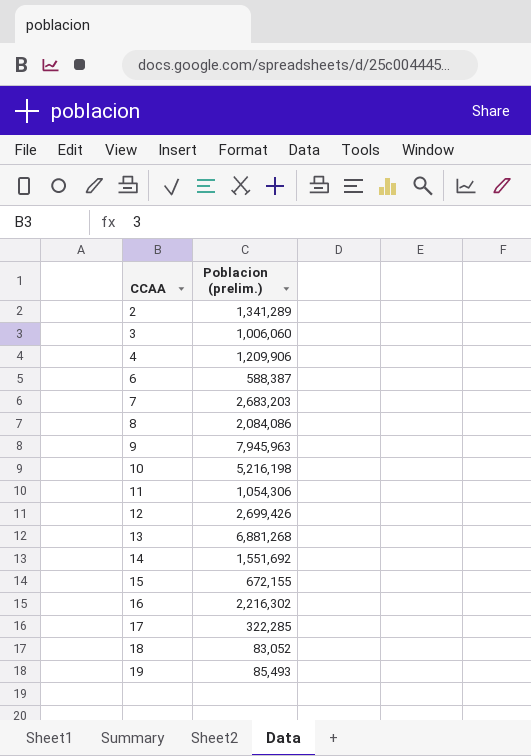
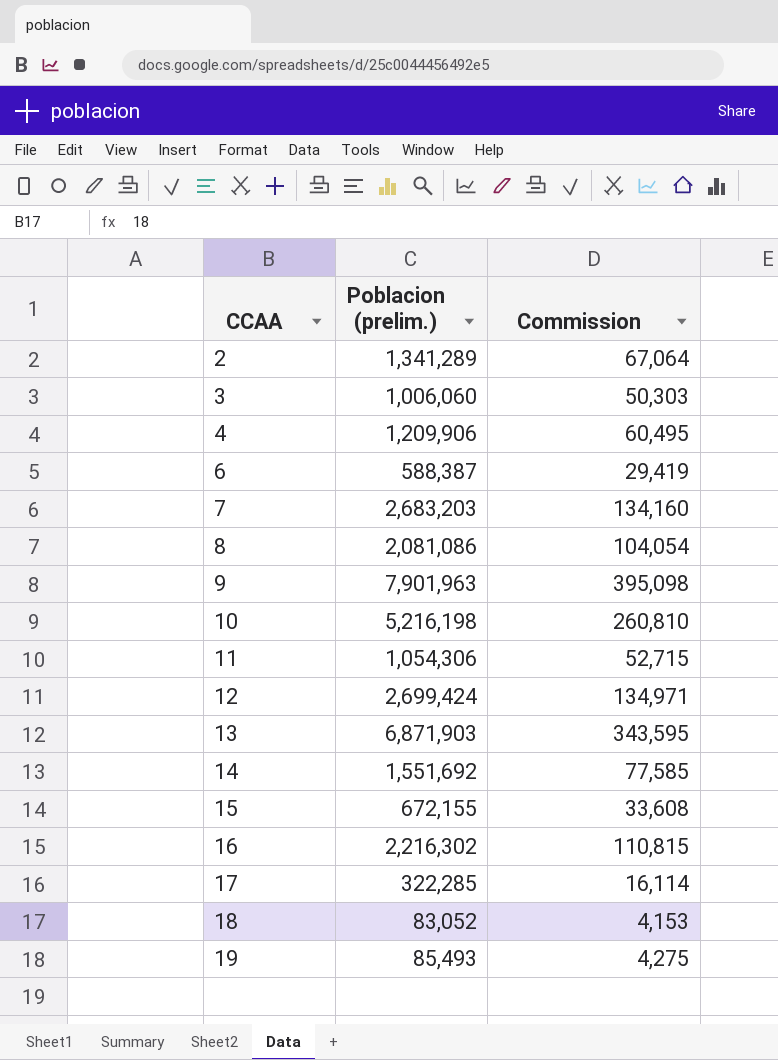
column Commission | formula: none -> [Poblacion (prelim.)] * 0.05
8 | Poblacion (prelim.): 2,084,086 -> 2,081,086
9 | Poblacion (prelim.): 7,945,963 -> 7,901,963
12 | Poblacion (prelim.): 2,699,426 -> 2,699,424
13 | Poblacion (prelim.): 6,881,268 -> 6,871,903

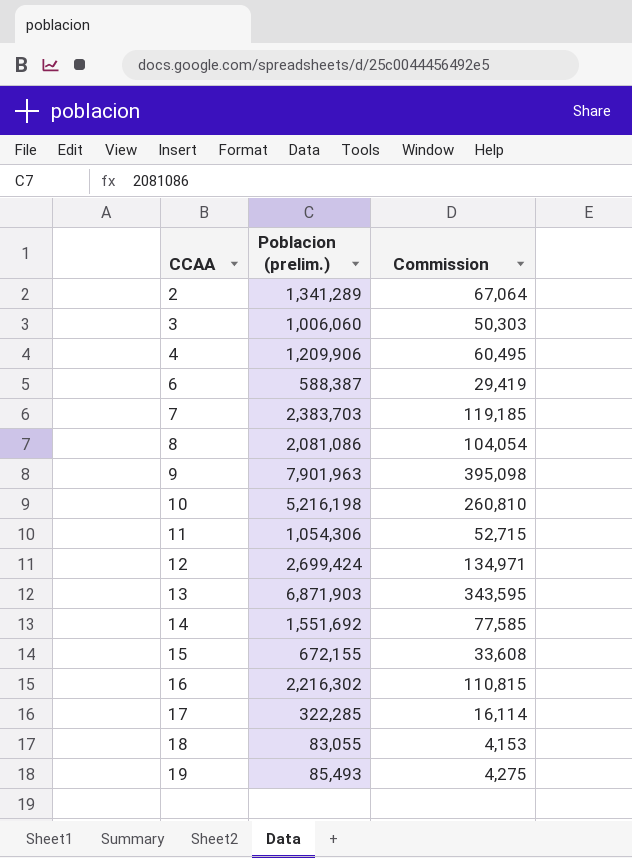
7 | Poblacion (prelim.): 2,683,203 -> 2,383,703
7 | Commission: 134,160 -> 119,185
18 | Poblacion (prelim.): 83,052 -> 83,055

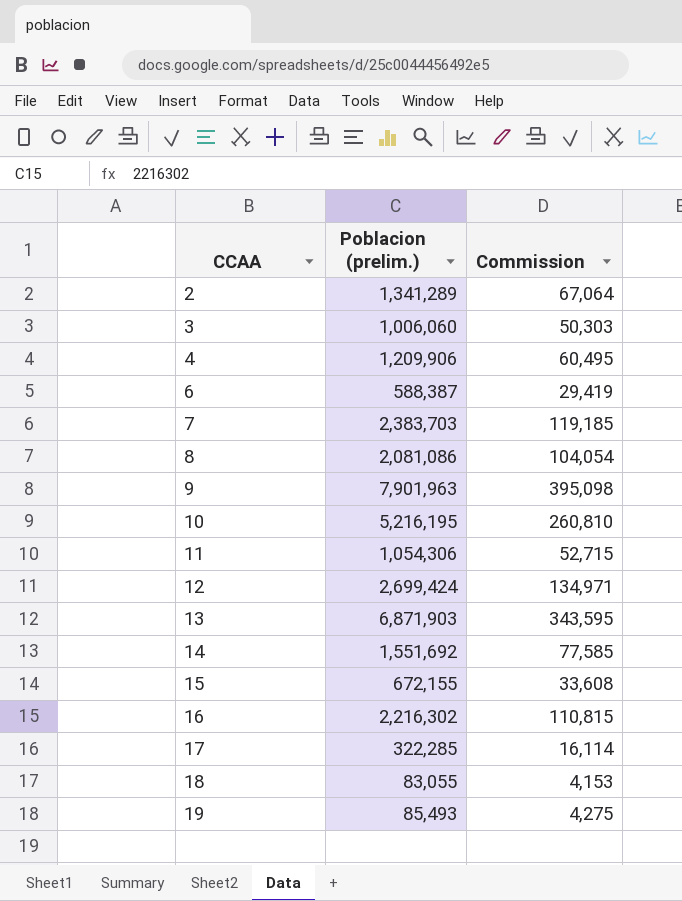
10 | Poblacion (prelim.): 5,216,198 -> 5,216,195

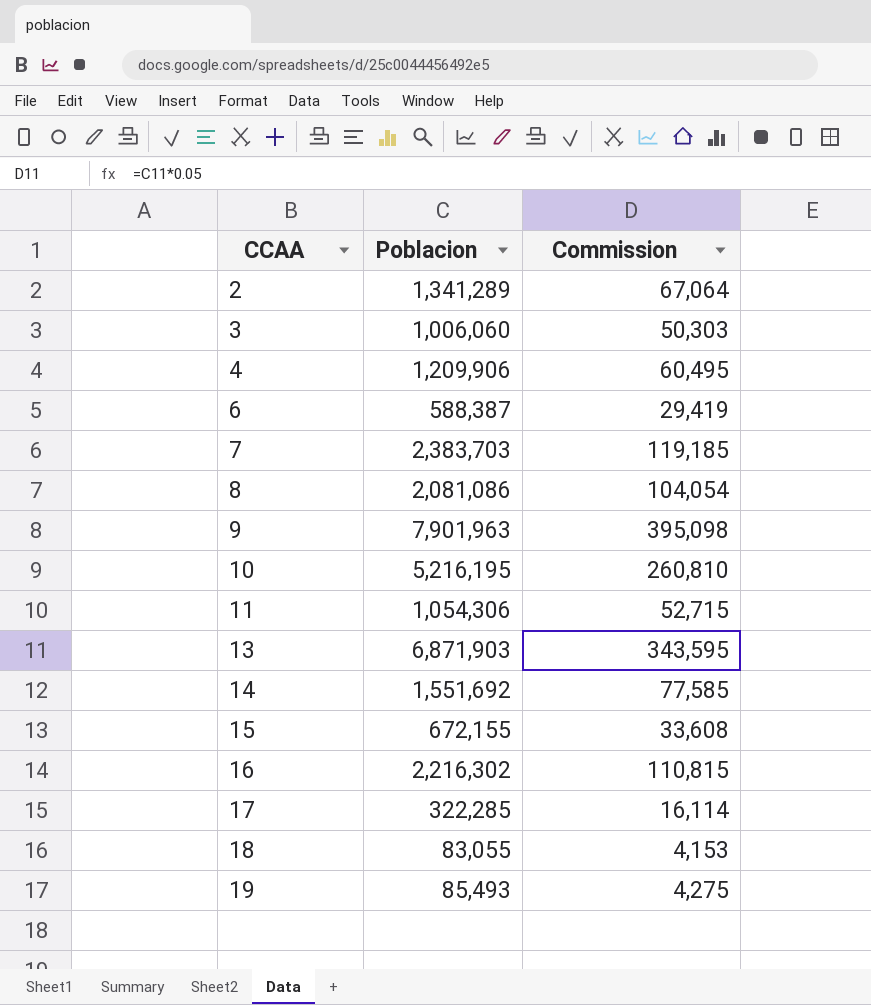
column name: Poblacion (prelim.) -> Poblacion
row 12: 2,699,424 | 134,971 -> none

